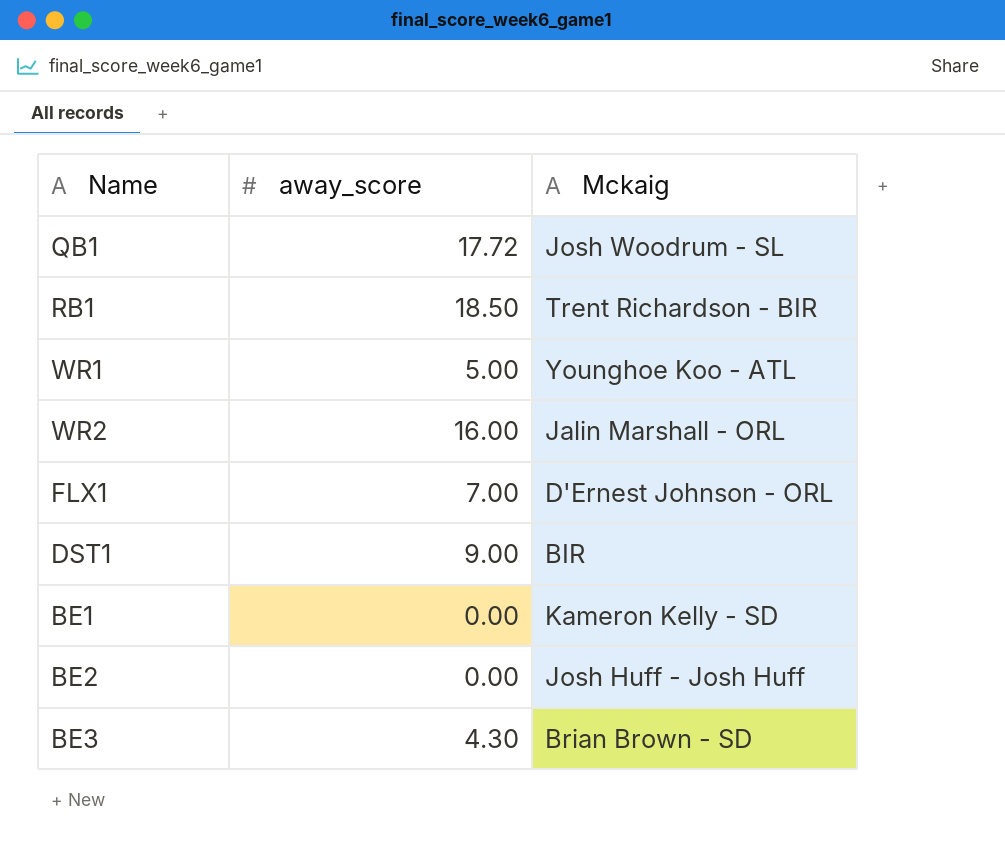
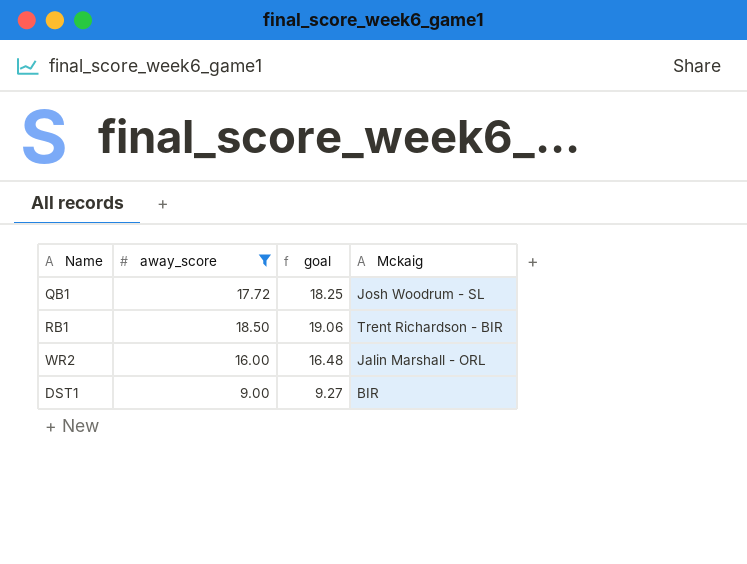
filter: none -> away_score >= 9.00
column goal | formula: none -> [away_score] * 1.03

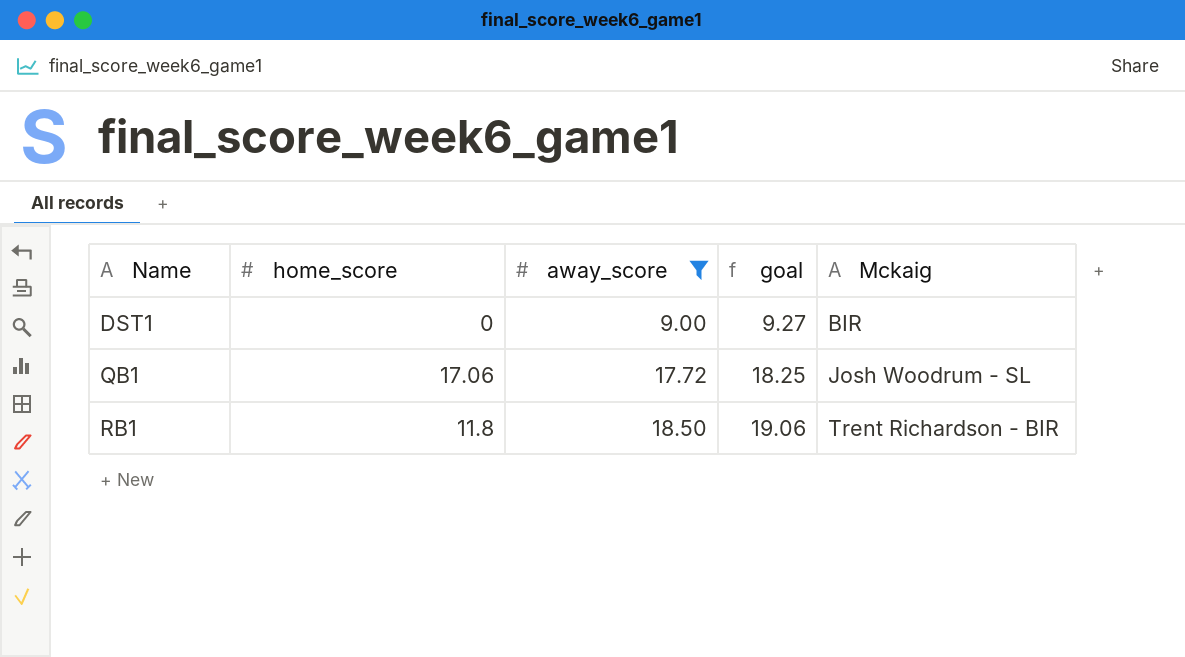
row order: none -> Name ascending
column home_score | position: none -> 2
row WR2: 16.00 | 16.48 | Jalin Marshall - ORL -> none

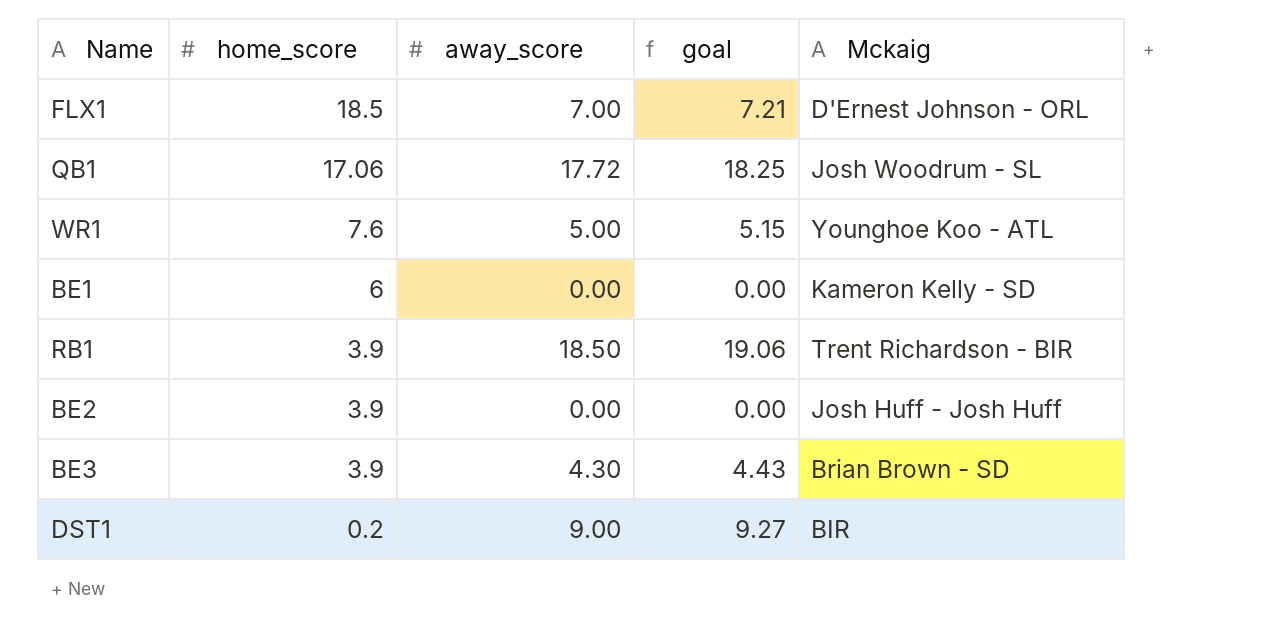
filter: away_score >= 9.00 -> none
row order: Name ascending -> home_score descending
RB1 | home_score: 11.8 -> 3.9
DST1 | home_score: 0 -> 0.2

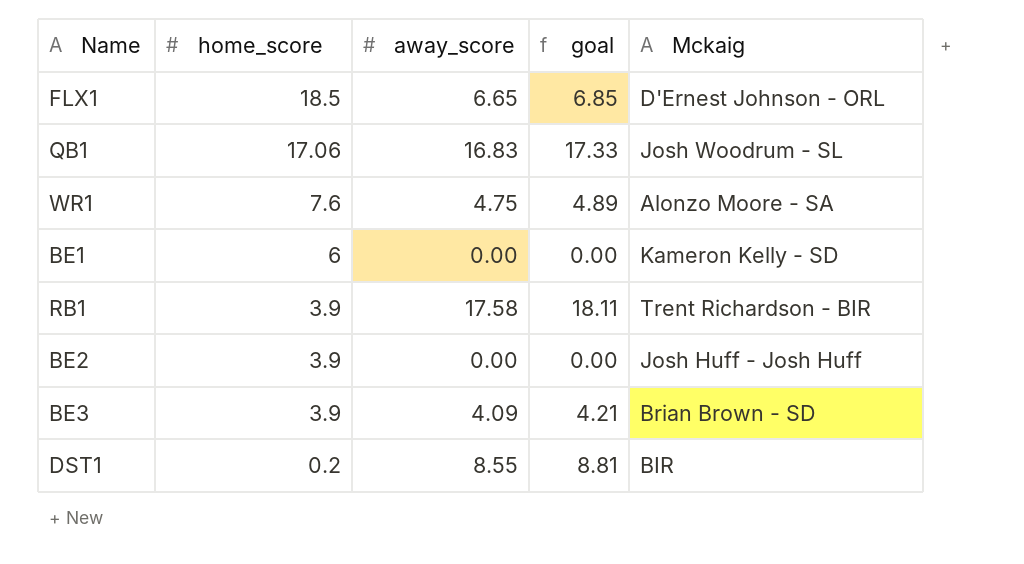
FLX1 | away_score: 7.00 -> 6.65
FLX1 | goal: 7.21 -> 6.85
QB1 | away_score: 17.72 -> 16.83
QB1 | goal: 18.25 -> 17.33
WR1 | away_score: 5.00 -> 4.75
WR1 | goal: 5.15 -> 4.89
WR1 | Mckaig: Younghoe Koo - ATL -> Alonzo Moore - SA
RB1 | away_score: 18.50 -> 17.58
RB1 | goal: 19.06 -> 18.11
BE3 | away_score: 4.30 -> 4.09
BE3 | goal: 4.43 -> 4.21
DST1 | away_score: 9.00 -> 8.55
DST1 | goal: 9.27 -> 8.81

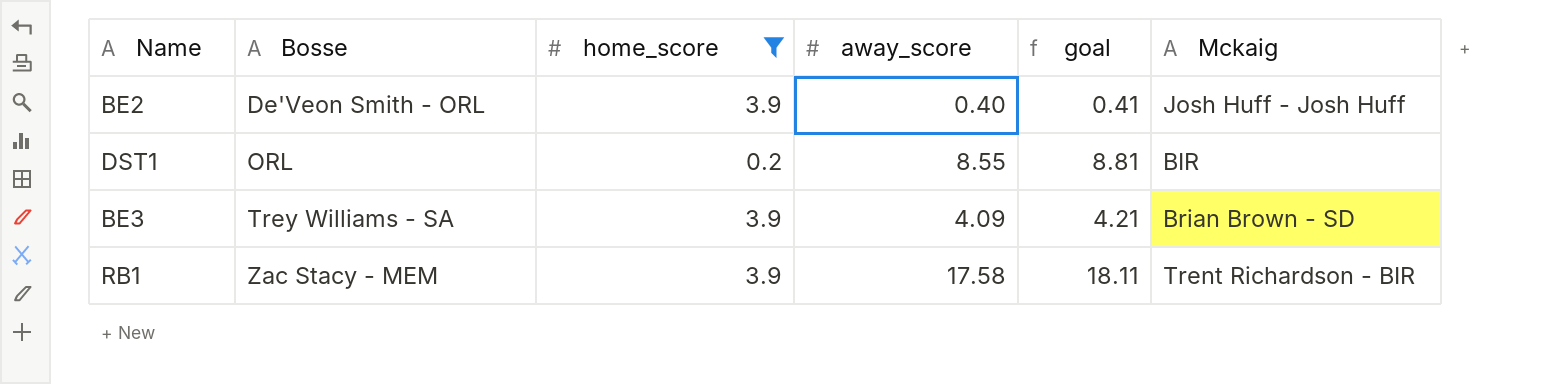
filter: none -> home_score <= 3.9
row order: home_score descending -> Bosse ascending
column Bosse | position: none -> 2
BE2 | away_score: 0.00 -> 0.40
BE2 | goal: 0.00 -> 0.41

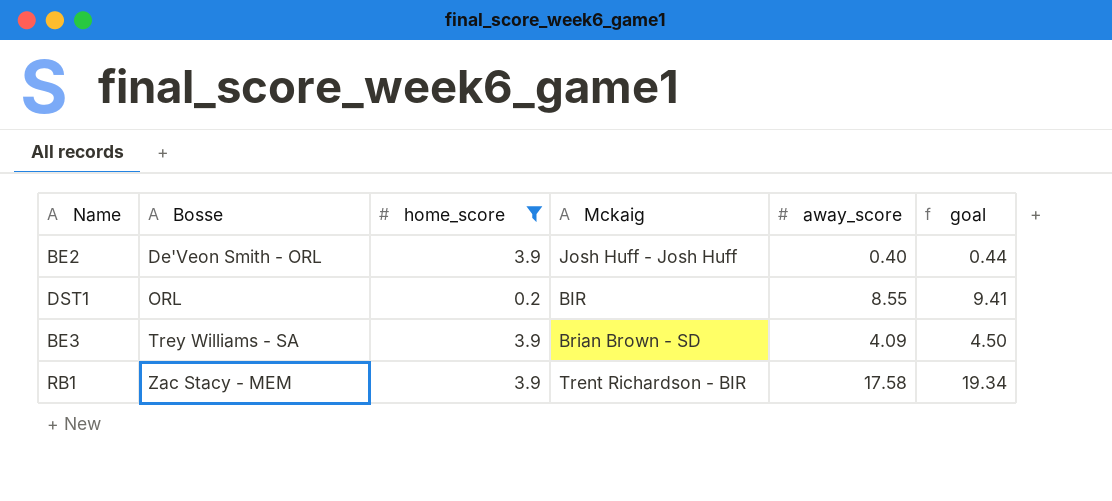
column Mckaig | position: 6 -> 4
column goal | formula: [away_score] * 1.03 -> [away_score] * 1.1

